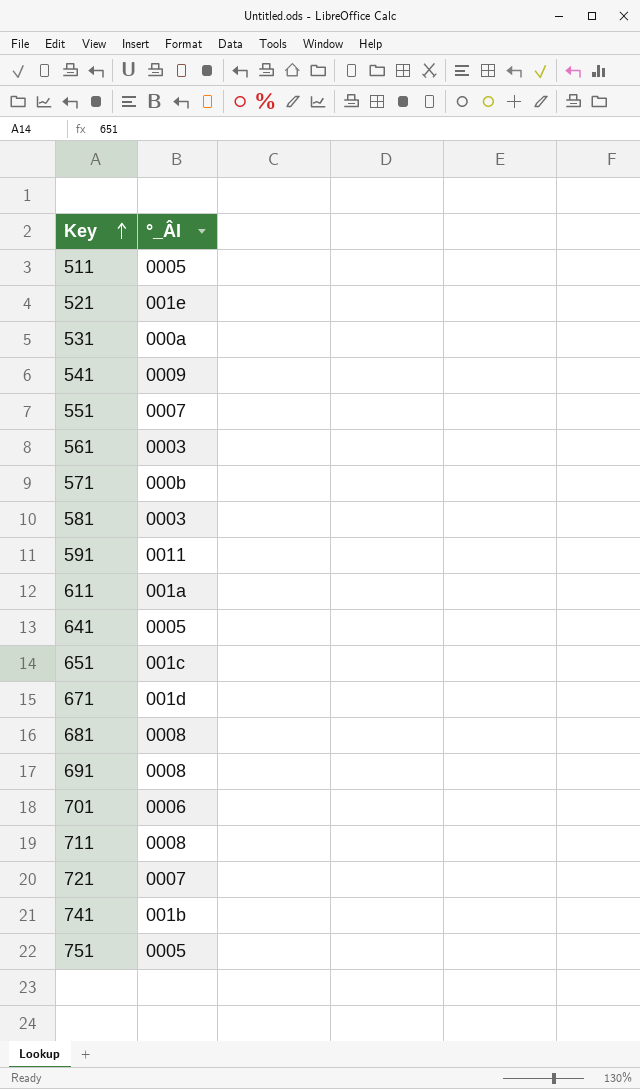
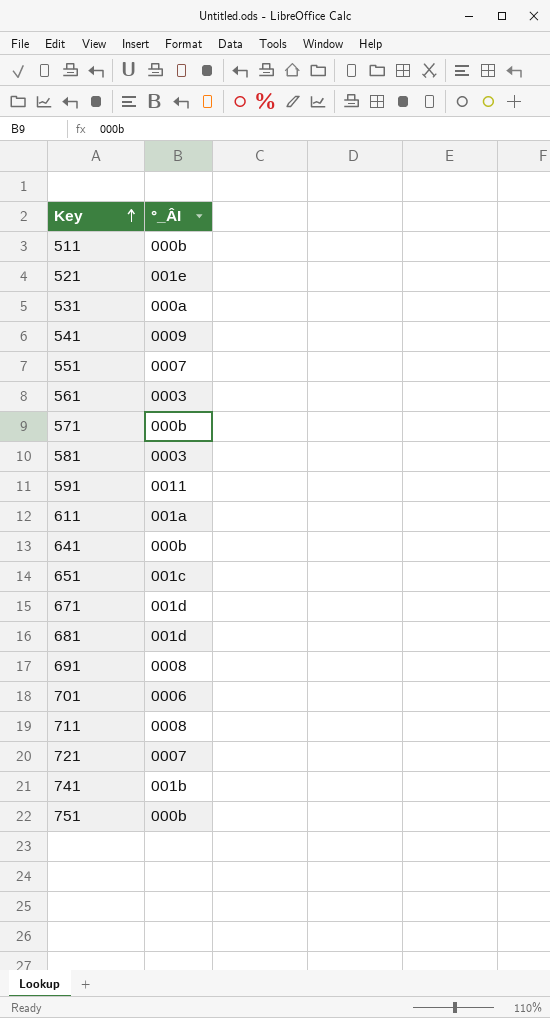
511 | °_ÂI: 0005 -> 000b
641 | °_ÂI: 0005 -> 000b
681 | °_ÂI: 0008 -> 001d
751 | °_ÂI: 0005 -> 000b

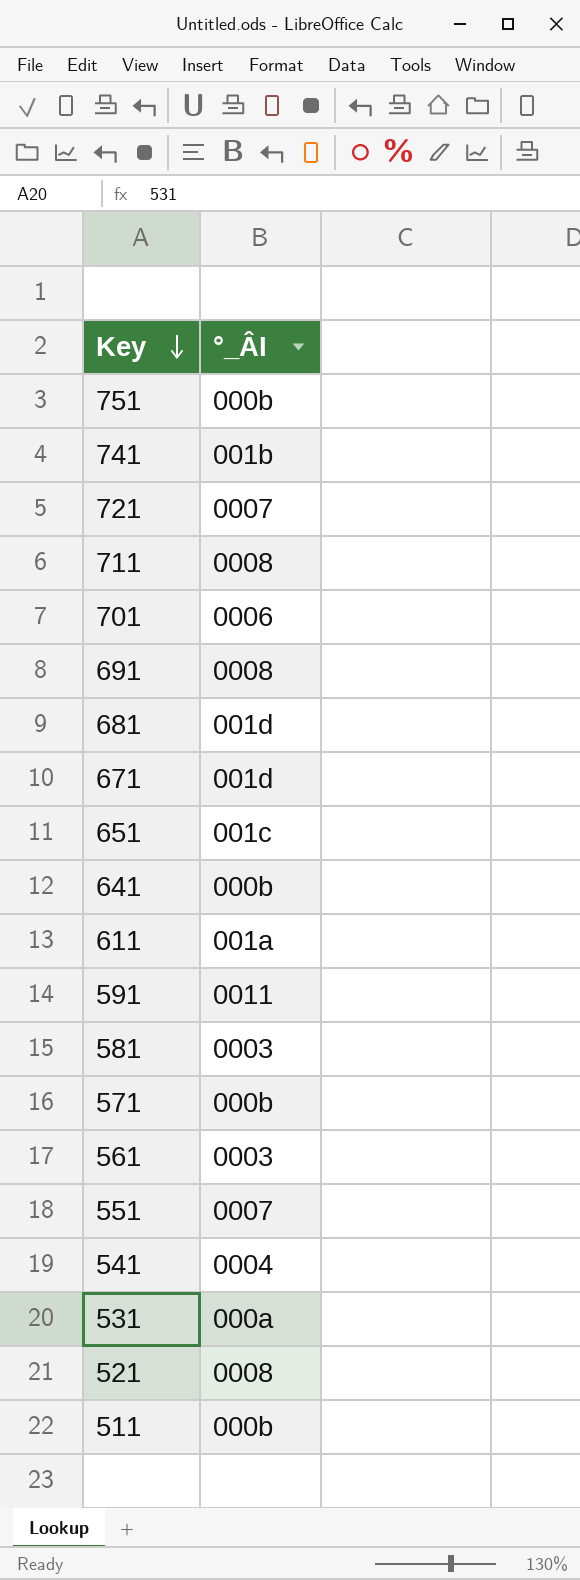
row order: Key ascending -> Key descending
541 | °_ÂI: 0009 -> 0004
521 | °_ÂI: 001e -> 0008

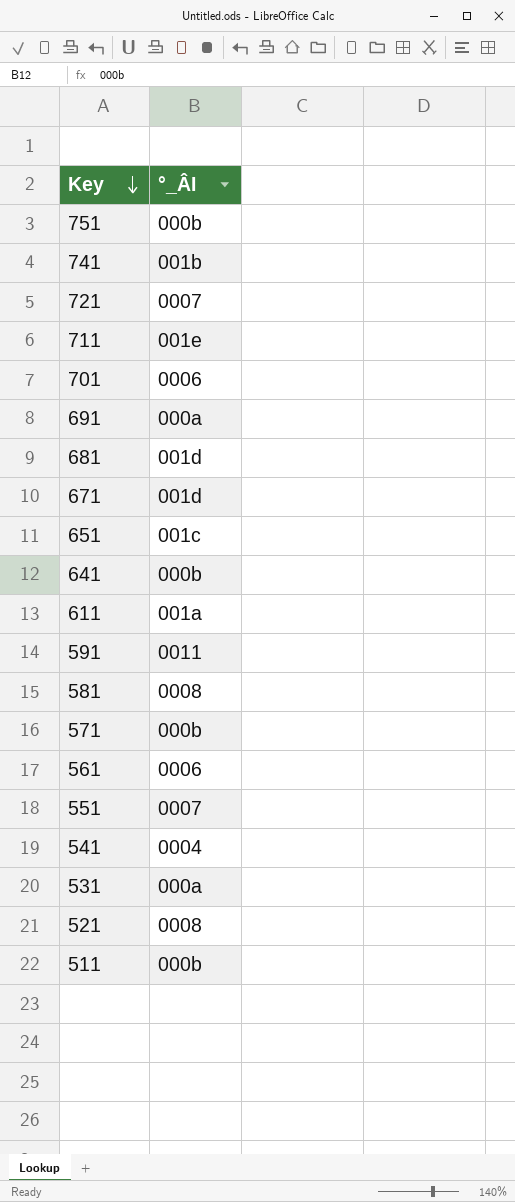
711 | °_ÂI: 0008 -> 001e
691 | °_ÂI: 0008 -> 000a
581 | °_ÂI: 0003 -> 0008
561 | °_ÂI: 0003 -> 0006

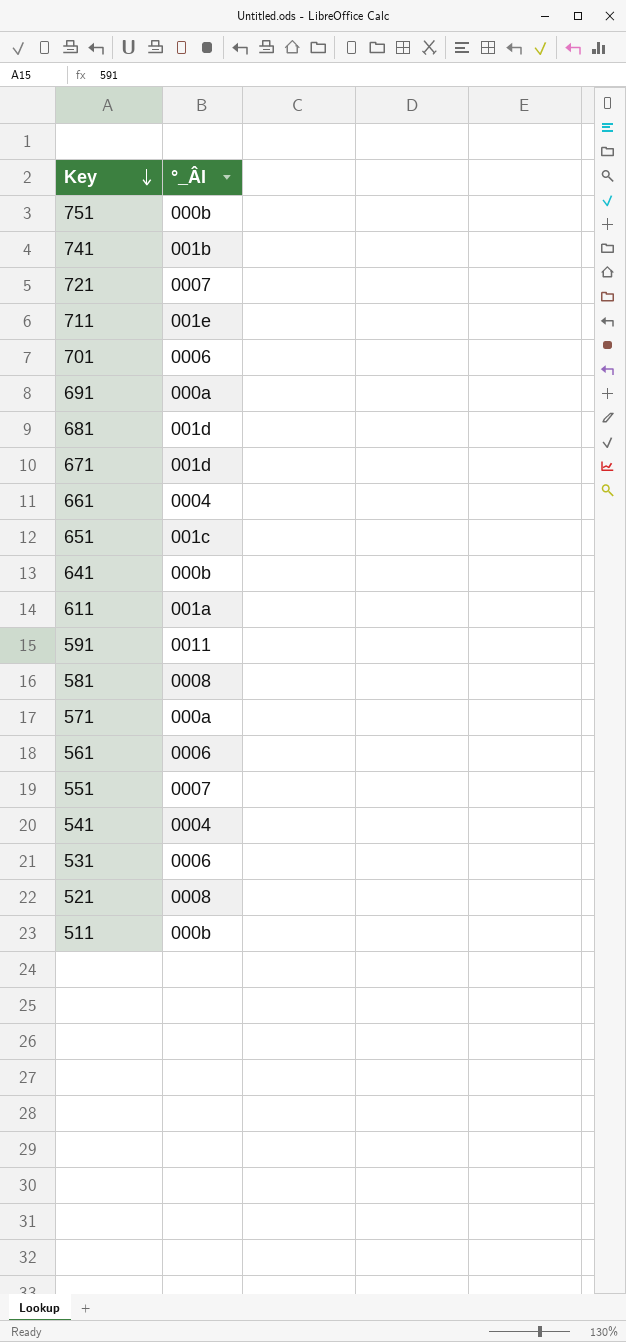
row 661: none -> 0004
571 | °_ÂI: 000b -> 000a
531 | °_ÂI: 000a -> 0006

